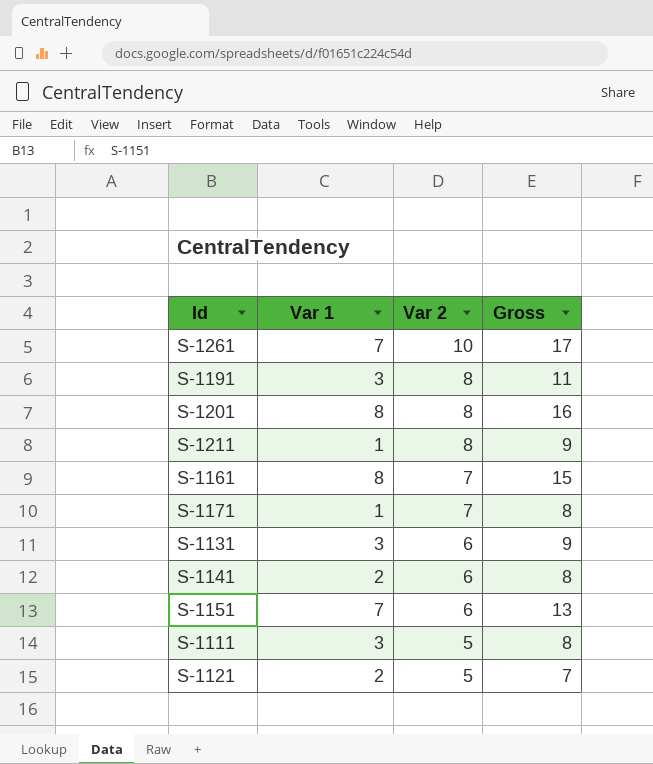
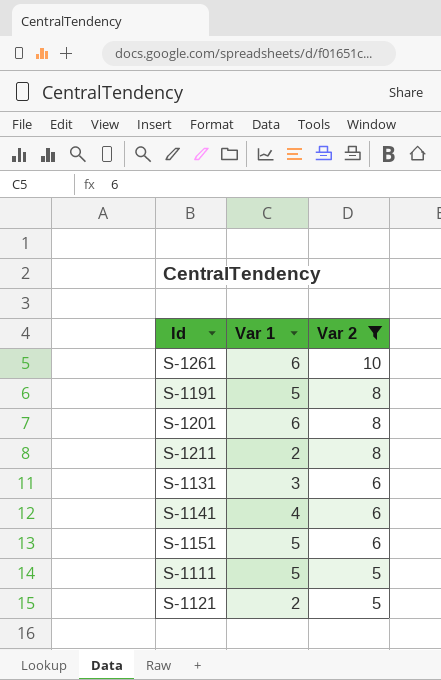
filter: none -> Var 2 != 7
column Gross | formula: [Var 1] + [Var 2] -> none
S-1261 | Var 1: 7 -> 6
S-1191 | Var 1: 3 -> 5
S-1201 | Var 1: 8 -> 6
S-1211 | Var 1: 1 -> 2
S-1141 | Var 1: 2 -> 4
S-1151 | Var 1: 7 -> 5
S-1111 | Var 1: 3 -> 5

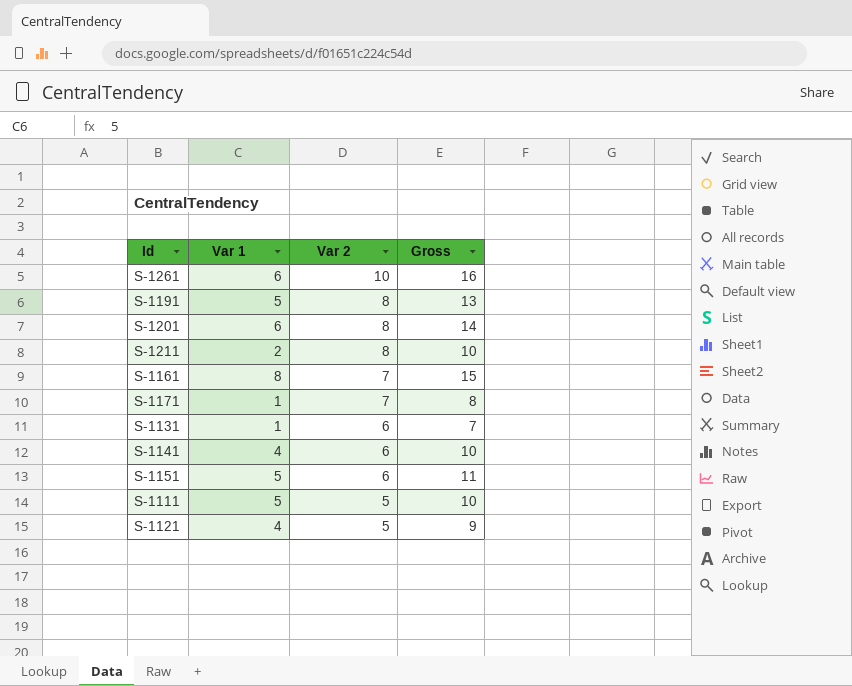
filter: Var 2 != 7 -> none
column Gross | formula: none -> [Var 1] + [Var 2]
S-1131 | Var 1: 3 -> 1
S-1121 | Var 1: 2 -> 4

